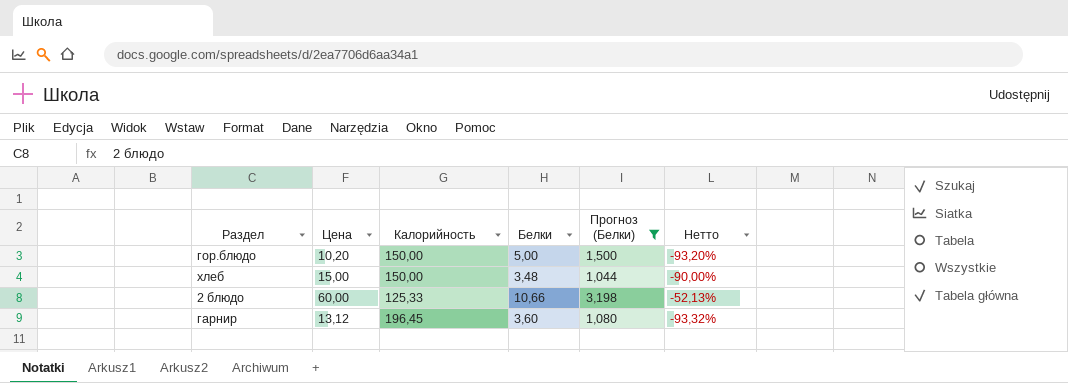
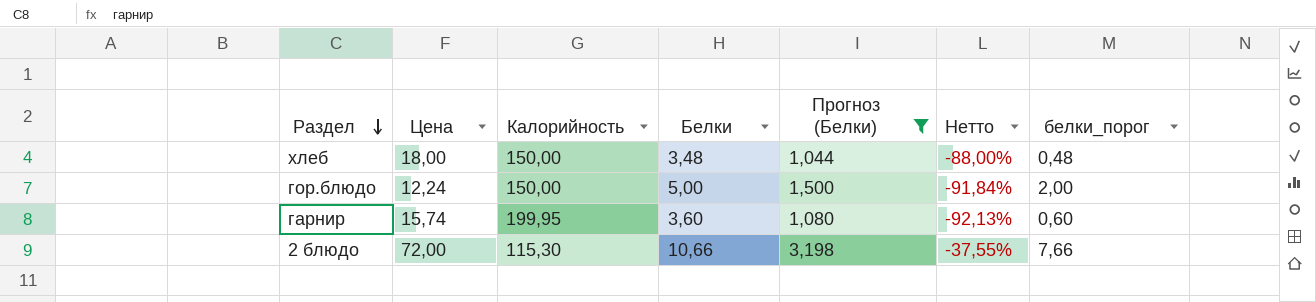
row order: none -> Раздел descending
column белки_порог | formula: none -> [Белки] - 3
хлеб | Цена: 15,00 -> 18,00
хлеб | Нетто: -90,00% -> -88,00%
гор.блюдо | Цена: 10,20 -> 12,24
гор.блюдо | Нетто: -93,20% -> -91,84%
гарнир | Цена: 13,12 -> 15,74
гарнир | Калорийность: 196,45 -> 199,95
гарнир | Нетто: -93,32% -> -92,13%
2 блюдо | Цена: 60,00 -> 72,00
2 блюдо | Калорийность: 125,33 -> 115,30
2 блюдо | Нетто: -52,13% -> -37,55%

